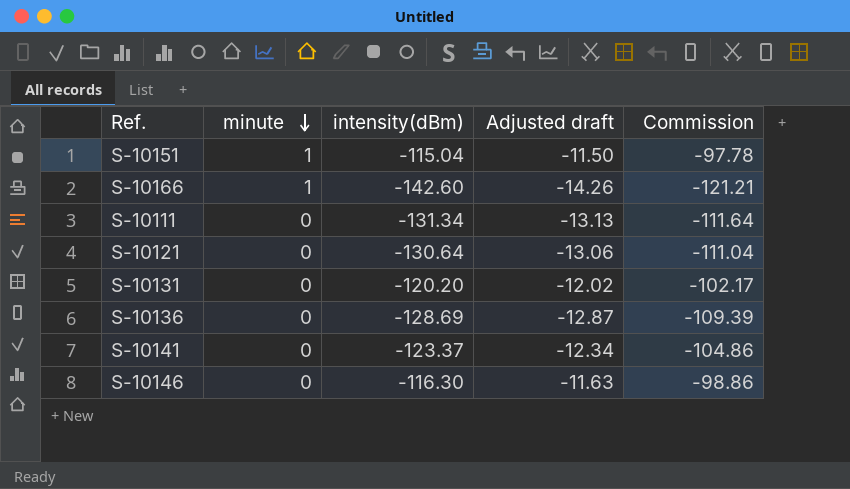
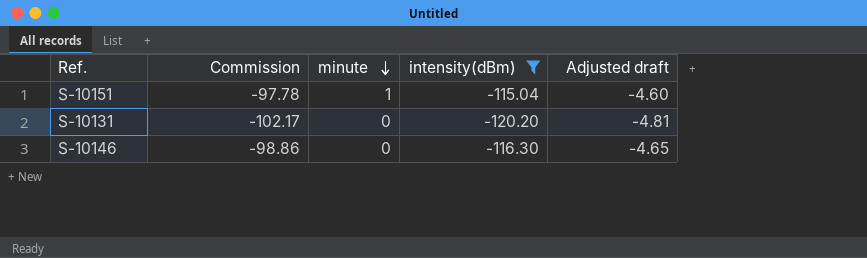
filter: none -> intensity(dBm) >= -120.20
column Commission | position: 5 -> 2
column Adjusted draft | formula: [intensity(dBm)] * 0.1 -> [intensity(dBm)] * 0.04

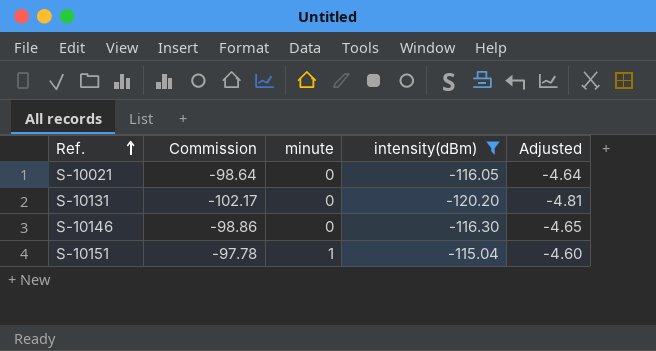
row order: minute descending -> Ref. ascending
column name: Adjusted draft -> Adjusted
row S-10021: none -> -98.64 | 0 | -116.05 | -4.64

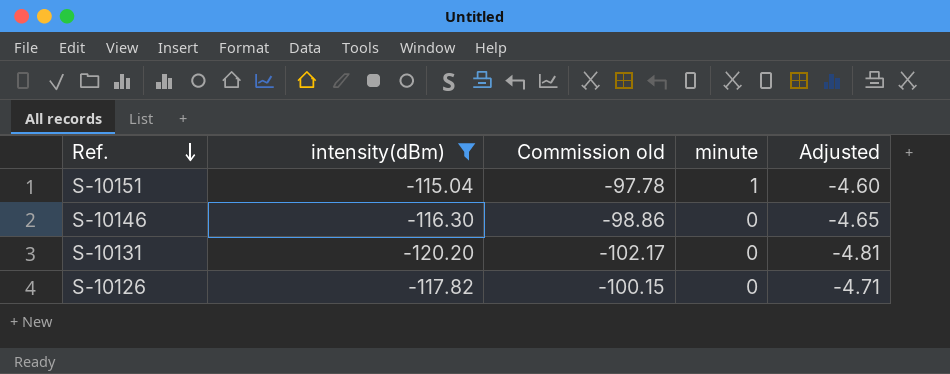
row order: Ref. ascending -> Ref. descending
column intensity(dBm) | position: 4 -> 2
column name: Commission -> Commission old
row S-10021: -98.64 | 0 | -116.05 | -4.64 -> none
row S-10126: none -> -117.82 | -100.15 | 0 | -4.71

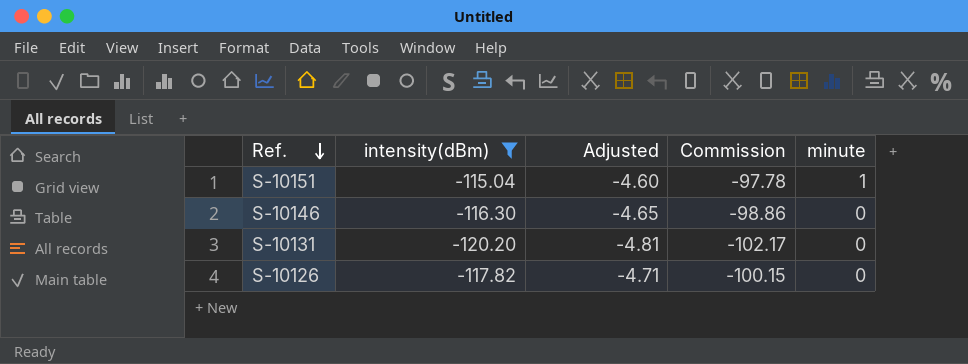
column Adjusted | position: 5 -> 3
column name: Commission old -> Commission

